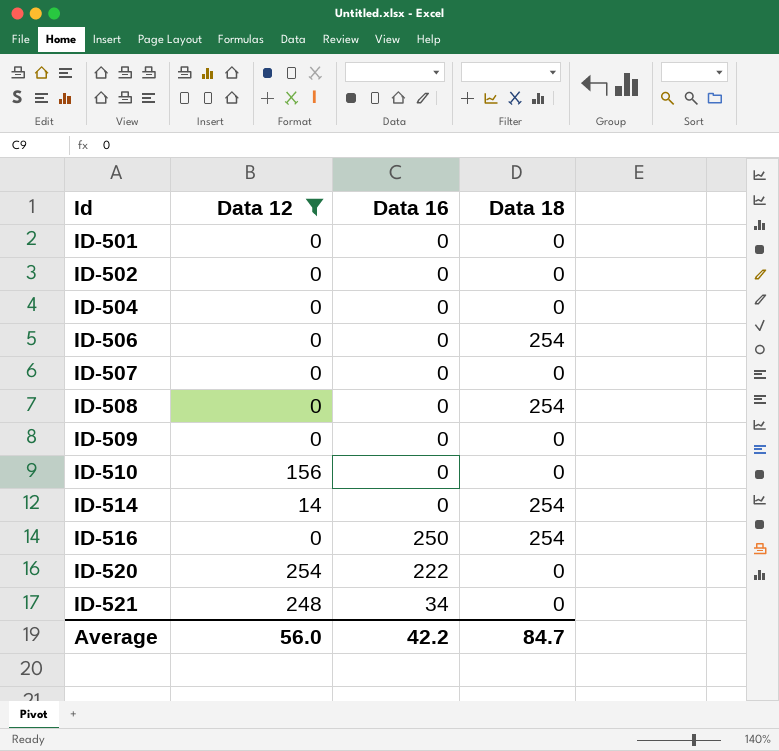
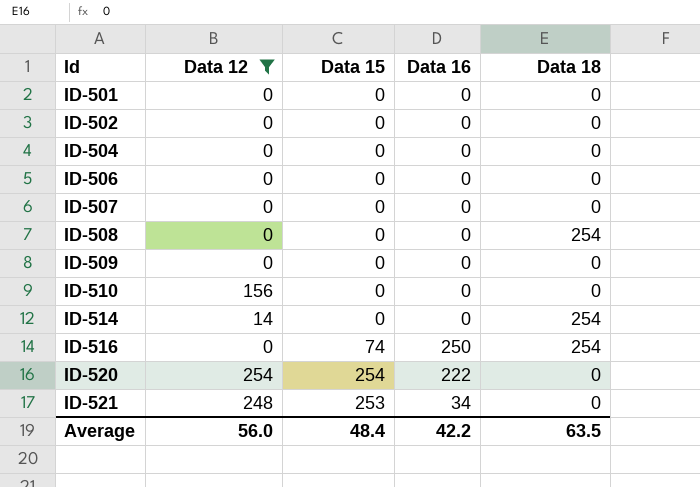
column Data 15 | position: none -> 3
ID-506 | Data 18: 254 -> 0
Average | Data 18: 84.7 -> 63.5

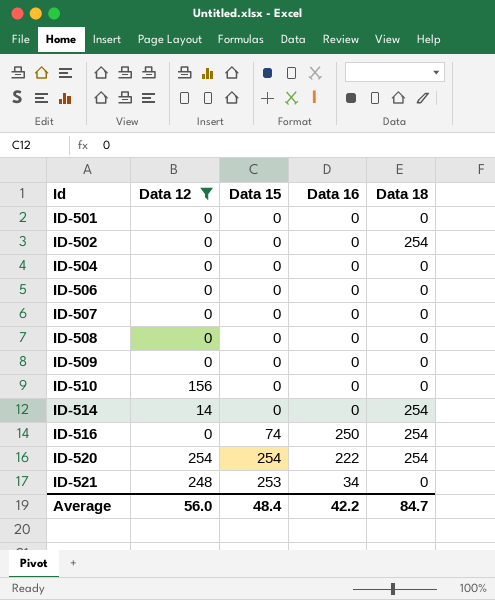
ID-502 | Data 18: 0 -> 254
ID-508 | Data 18: 254 -> 0
ID-520 | Data 18: 0 -> 254
Average | Data 18: 63.5 -> 84.7

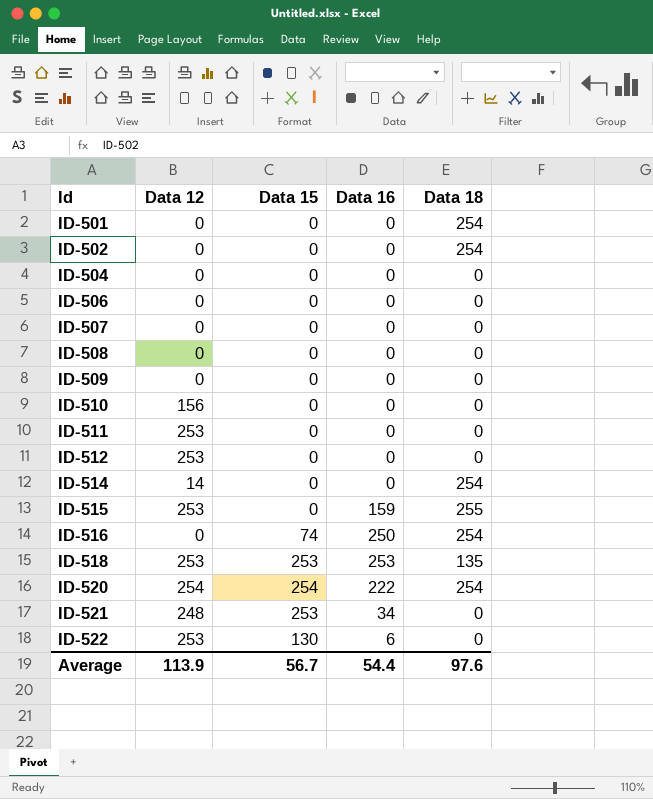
filter: Data 12 != 253 -> none
ID-501 | Data 18: 0 -> 254
Average | Data 12: 56.0 -> 113.9
Average | Data 15: 48.4 -> 56.7
Average | Data 16: 42.2 -> 54.4
Average | Data 18: 84.7 -> 97.6

